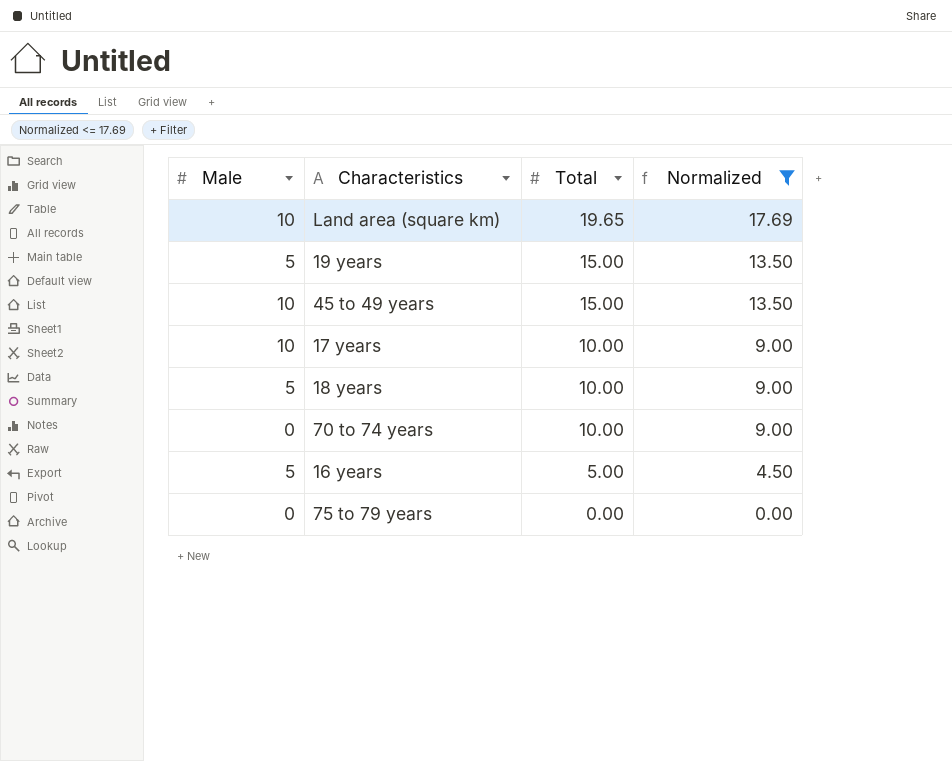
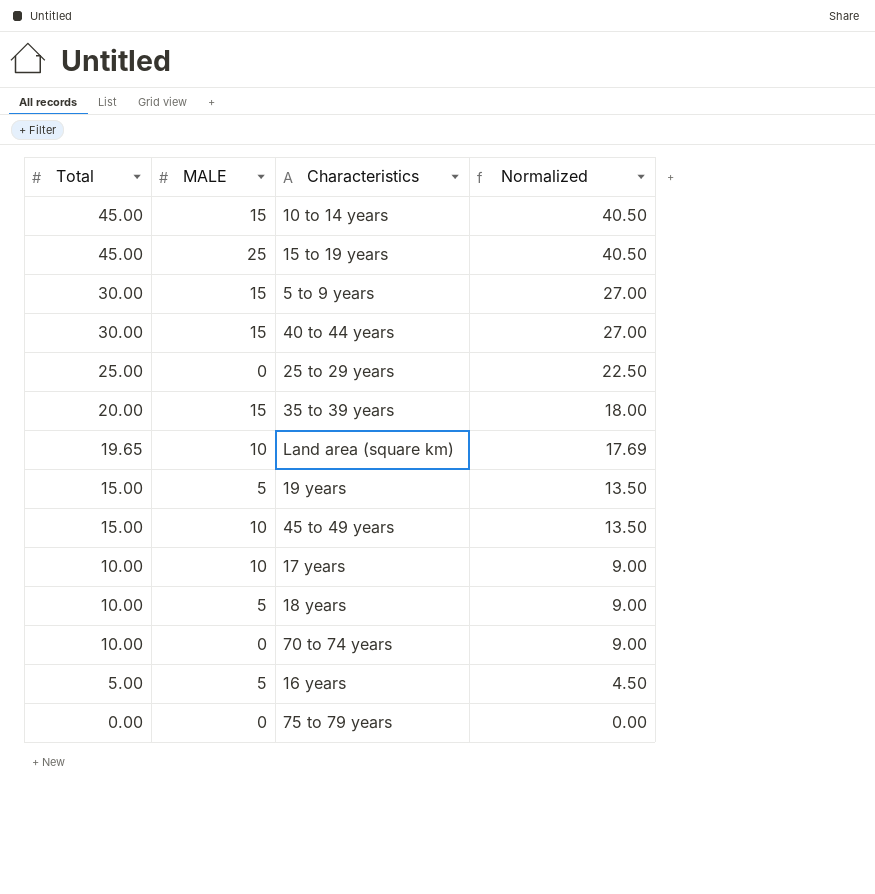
filter: Normalized <= 17.69 -> none
column Total | position: 3 -> 1
column name: Male -> MALE

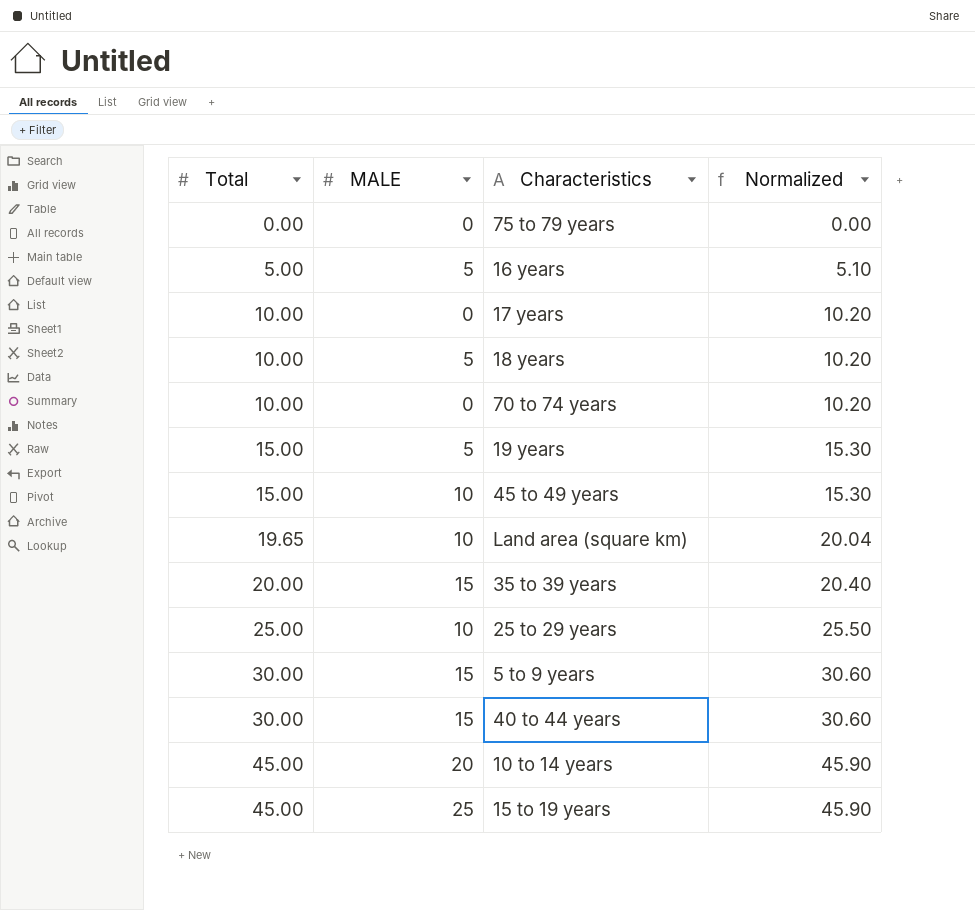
row order: Total descending -> Total ascending
column Normalized | formula: [Total] * 0.9 -> [Total] * 1.02
17 years | MALE: 10 -> 0
25 to 29 years | MALE: 0 -> 10
10 to 14 years | MALE: 15 -> 20

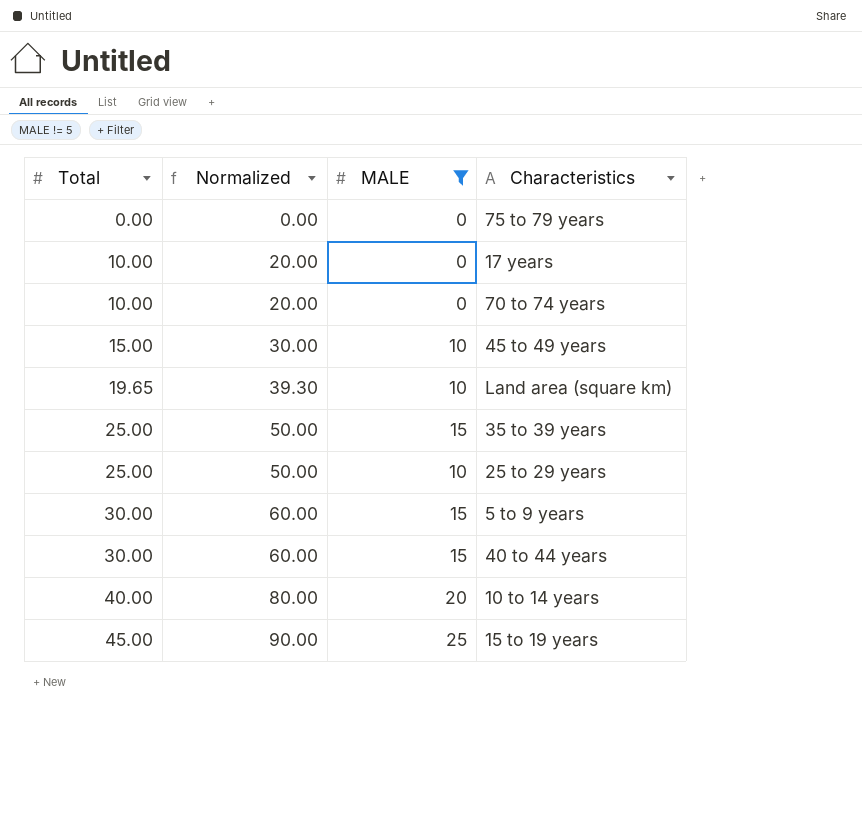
filter: none -> MALE != 5
column Normalized | formula: [Total] * 1.02 -> [Total] * 2
column Normalized | position: 4 -> 2
35 to 39 years | Total: 20.00 -> 25.00
10 to 14 years | Total: 45.00 -> 40.00

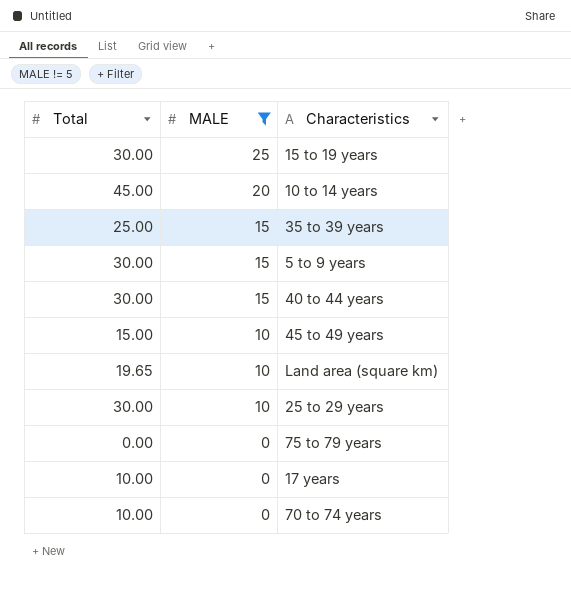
row order: Total ascending -> MALE descending
column Normalized | formula: [Total] * 2 -> none
15 to 19 years | Total: 45.00 -> 30.00
10 to 14 years | Total: 40.00 -> 45.00
25 to 29 years | Total: 25.00 -> 30.00

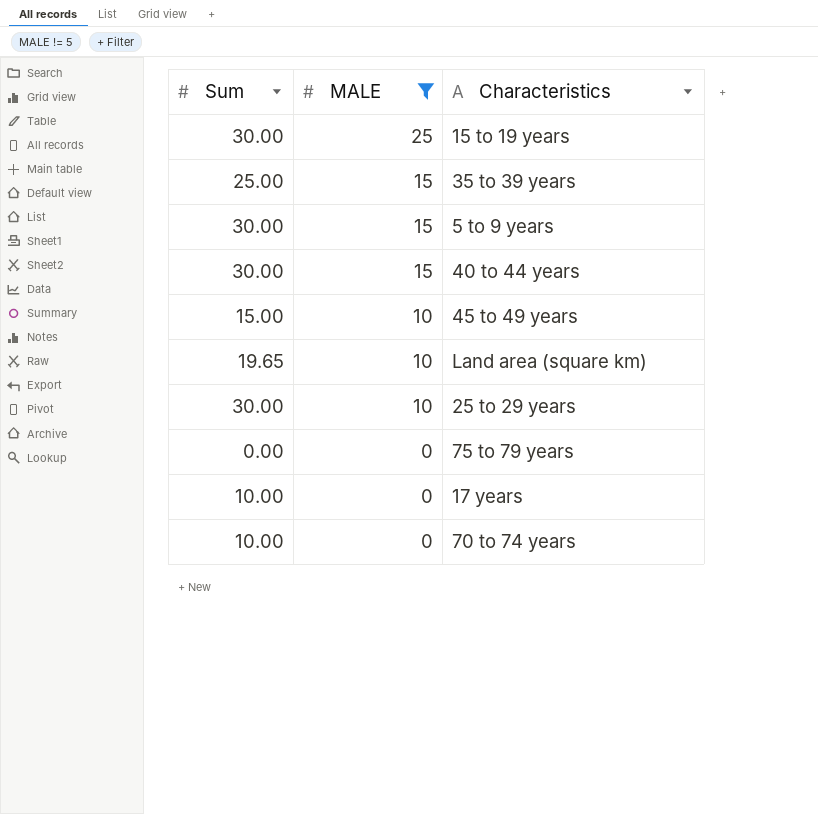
column name: Total -> Sum
row 10 to 14 years: 45.00 | 20 -> none

